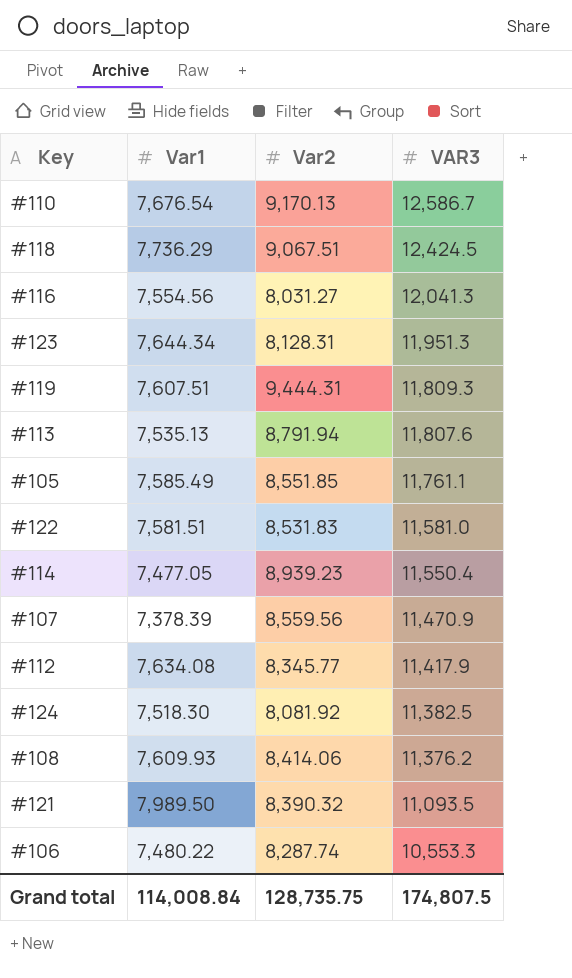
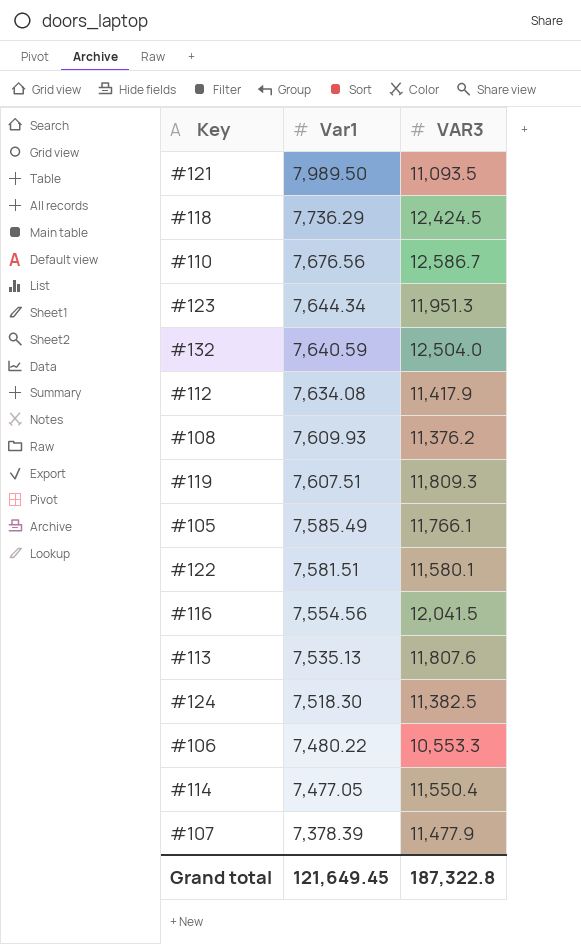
row order: VAR3 descending -> Var1 descending
column Var2 | position: 3 -> none
#110 | Var1: 7,676.54 -> 7,676.56
row #132: none -> 7,640.59 | 12,504.0
#105 | VAR3: 11,761.1 -> 11,766.1
#122 | VAR3: 11,581.0 -> 11,580.1
#116 | VAR3: 12,041.3 -> 12,041.5
#107 | VAR3: 11,470.9 -> 11,477.9
Grand total | Var1: 114,008.84 -> 121,649.45
Grand total | VAR3: 174,807.5 -> 187,322.8

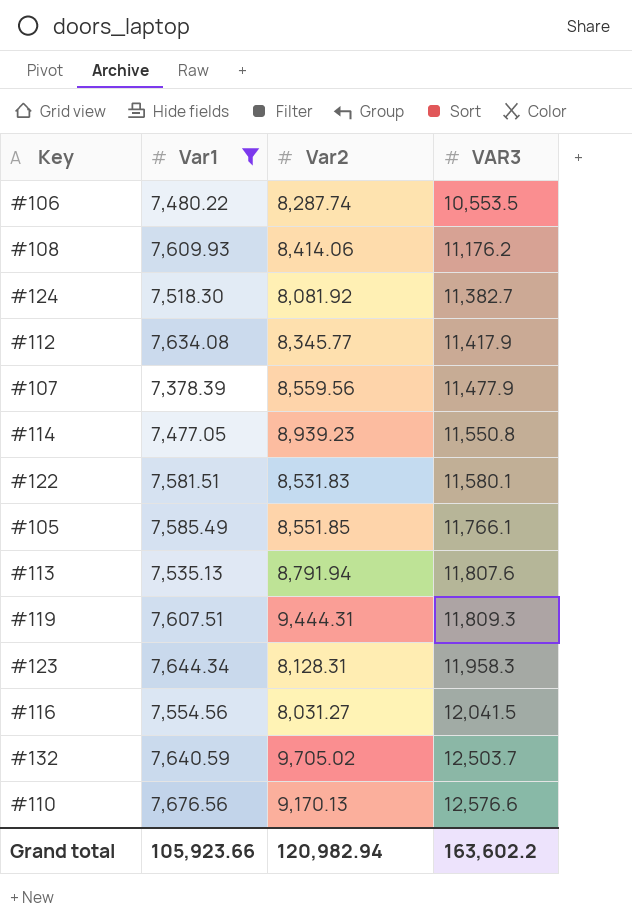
filter: none -> Var1 <= 7,676.56
row order: Var1 descending -> VAR3 ascending
column Var2 | position: none -> 3
#106 | VAR3: 10,553.3 -> 10,553.5
#108 | VAR3: 11,376.2 -> 11,176.2
#124 | VAR3: 11,382.5 -> 11,382.7
#114 | VAR3: 11,550.4 -> 11,550.8
#123 | VAR3: 11,951.3 -> 11,958.3
#132 | VAR3: 12,504.0 -> 12,503.7
#110 | VAR3: 12,586.7 -> 12,576.6
Grand total | Var1: 121,649.45 -> 105,923.66
Grand total | VAR3: 187,322.8 -> 163,602.2

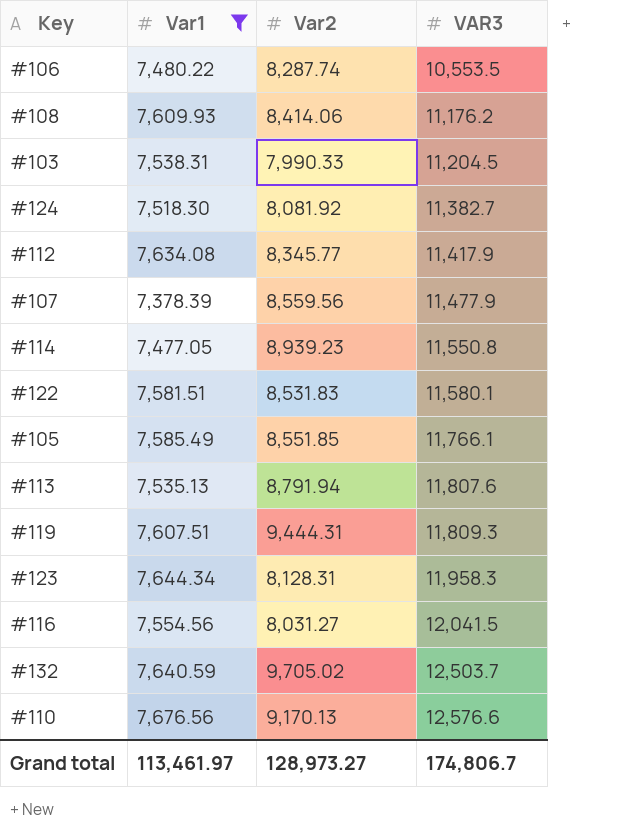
row #103: none -> 7,538.31 | 7,990.33 | 11,204.5
Grand total | Var1: 105,923.66 -> 113,461.97
Grand total | Var2: 120,982.94 -> 128,973.27
Grand total | VAR3: 163,602.2 -> 174,806.7

